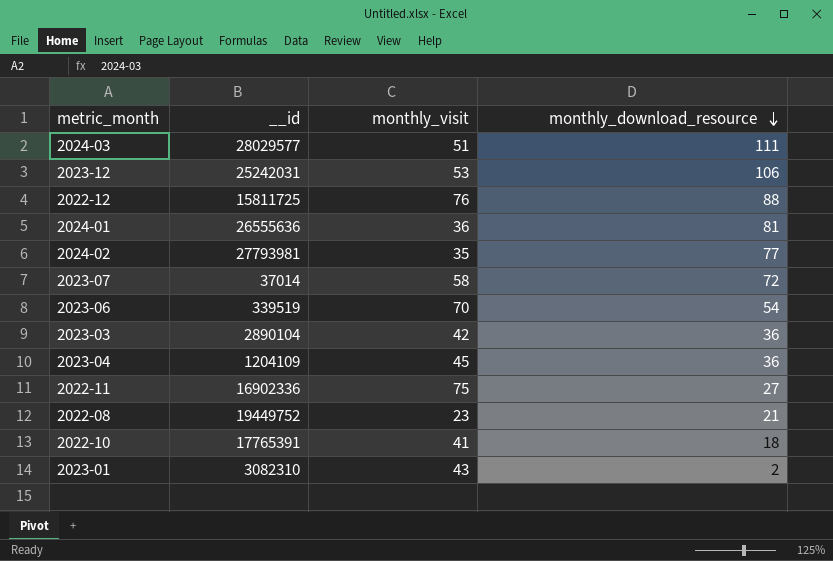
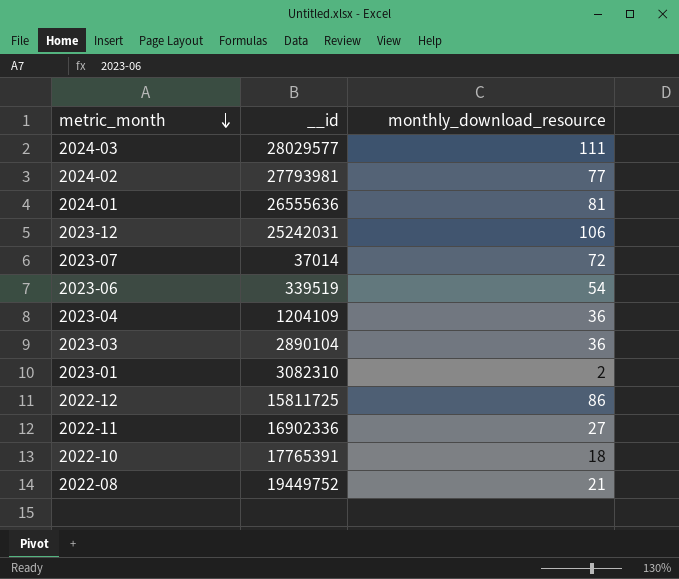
row order: monthly_download_resource descending -> metric_month descending
column monthly_visit | position: 3 -> none
2022-12 | monthly_download_resource: 88 -> 86

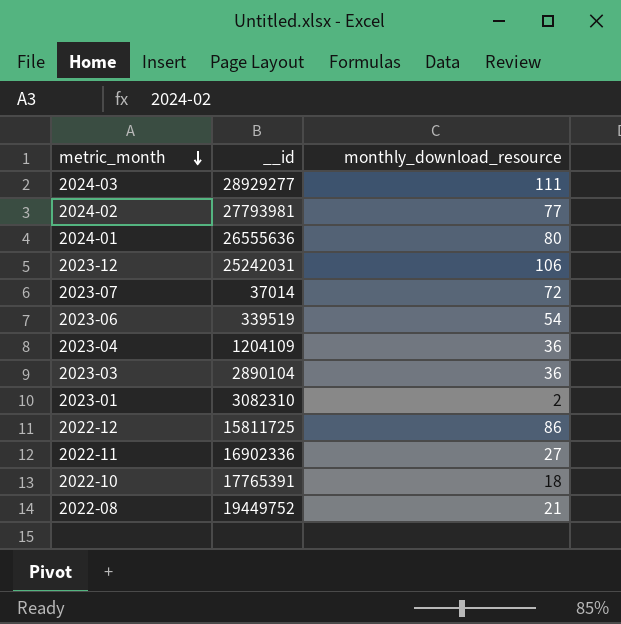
2024-03 | __id: 28029577 -> 28929277
2024-01 | monthly_download_resource: 81 -> 80

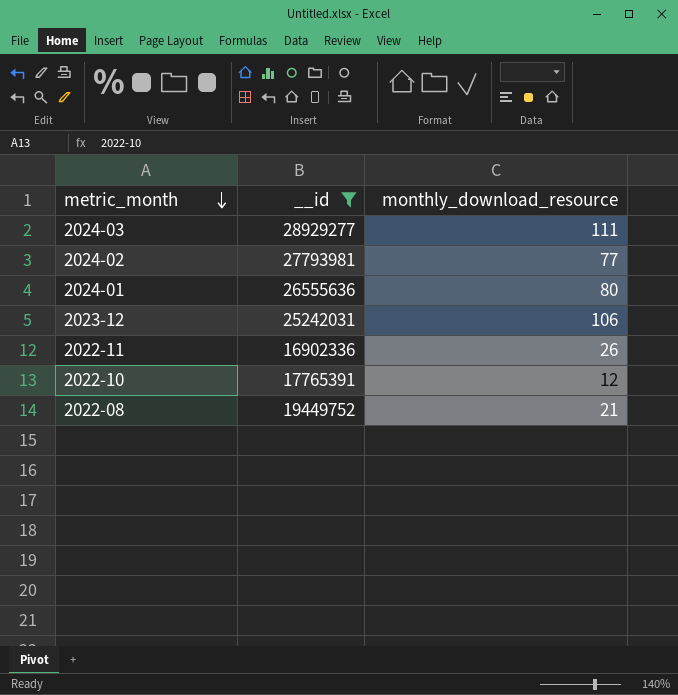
filter: none -> __id >= 16902336
2022-11 | monthly_download_resource: 27 -> 26
2022-10 | monthly_download_resource: 18 -> 12

